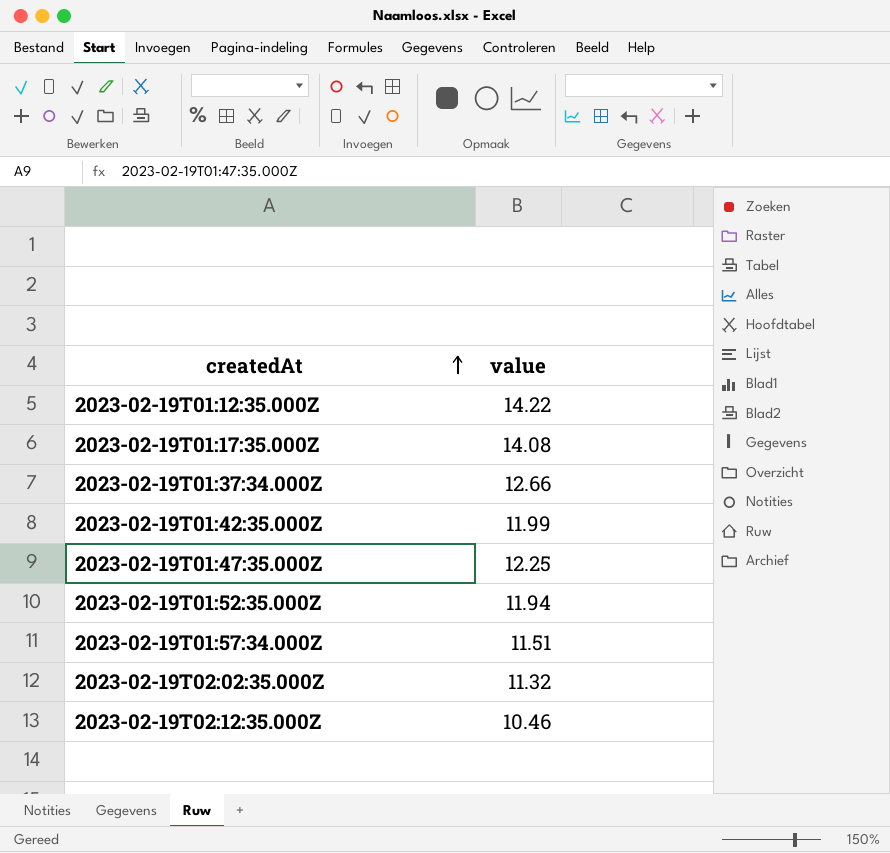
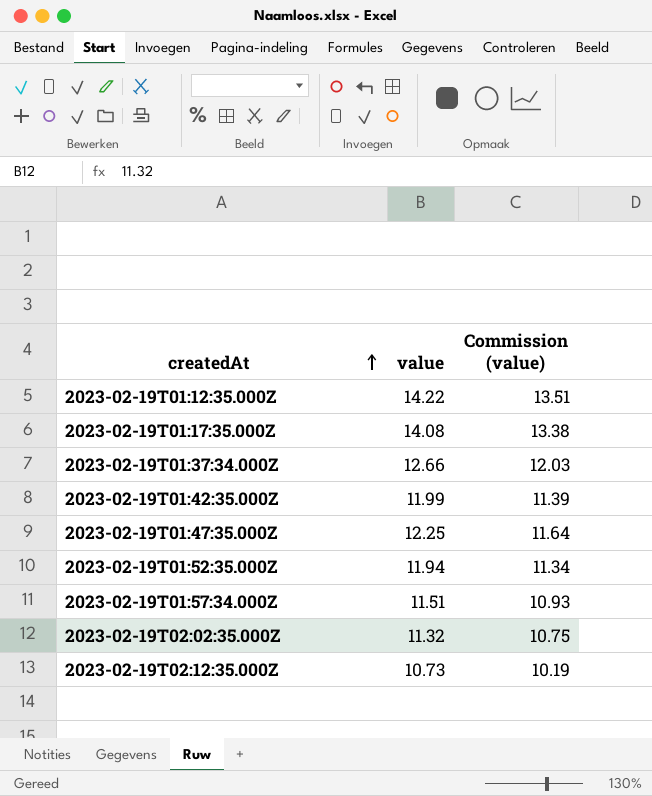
column Commission (value) | formula: none -> [value] * 0.95
2023-02-19T02:12:35.000Z | value: 10.46 -> 10.73

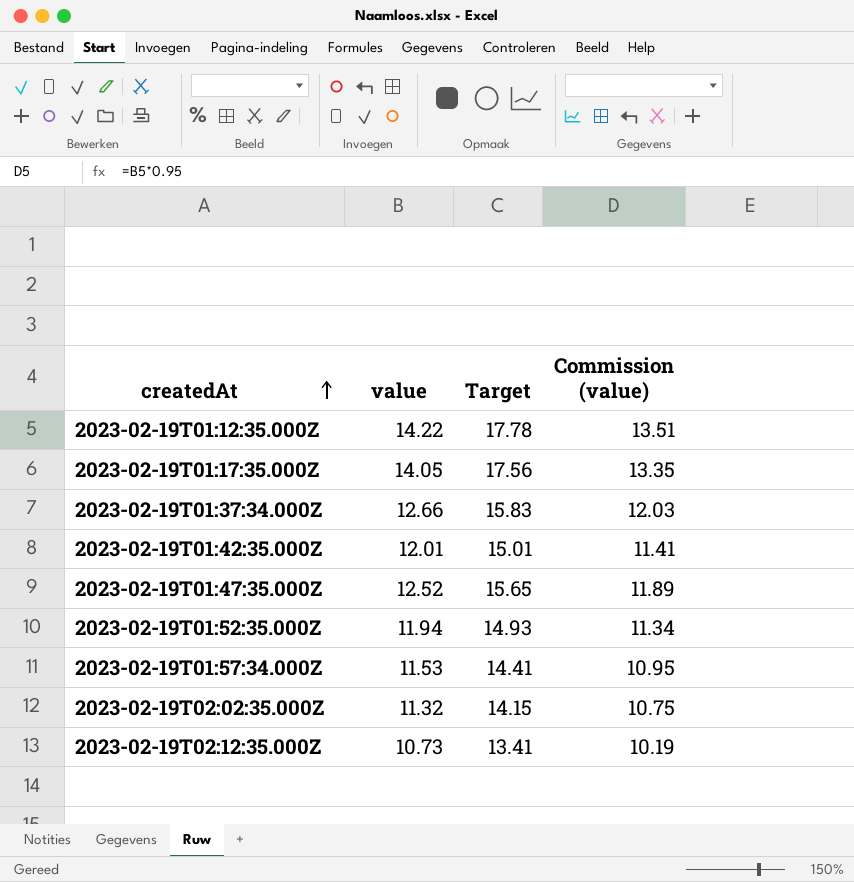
column Target | formula: none -> [value] * 1.25
2023-02-19T01:17:35.000Z | value: 14.08 -> 14.05
2023-02-19T01:17:35.000Z | Commission (value): 13.38 -> 13.35
2023-02-19T01:42:35.000Z | value: 11.99 -> 12.01
2023-02-19T01:42:35.000Z | Commission (value): 11.39 -> 11.41
2023-02-19T01:47:35.000Z | value: 12.25 -> 12.52
2023-02-19T01:47:35.000Z | Commission (value): 11.64 -> 11.89
2023-02-19T01:57:34.000Z | value: 11.51 -> 11.53
2023-02-19T01:57:34.000Z | Commission (value): 10.93 -> 10.95

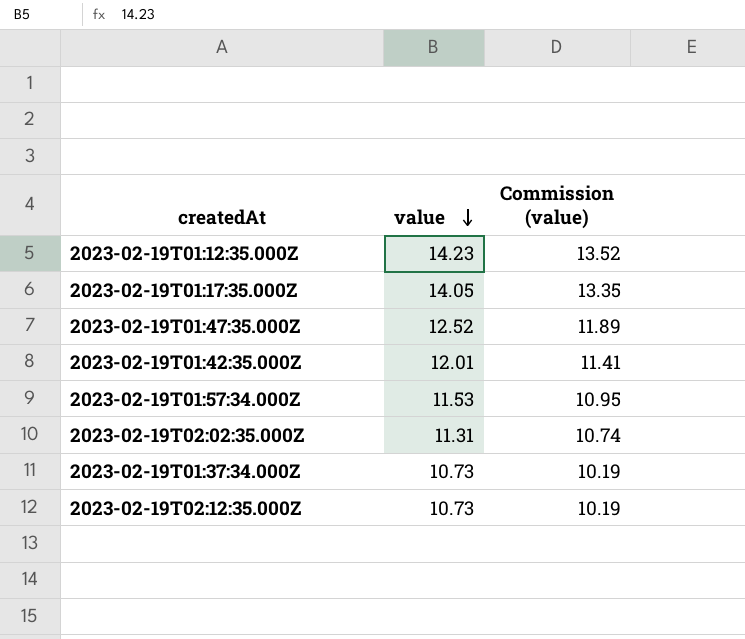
row order: createdAt ascending -> value descending
column Target | formula: [value] * 1.25 -> none
row 2023-02-19T01:52:35.000Z: 11.94 | 14.93 | 11.34 -> none
2023-02-19T01:12:35.000Z | value: 14.22 -> 14.23
2023-02-19T01:12:35.000Z | Commission (value): 13.51 -> 13.52
2023-02-19T02:02:35.000Z | value: 11.32 -> 11.31
2023-02-19T02:02:35.000Z | Commission (value): 10.75 -> 10.74
2023-02-19T01:37:34.000Z | value: 12.66 -> 10.73
2023-02-19T01:37:34.000Z | Commission (value): 12.03 -> 10.19

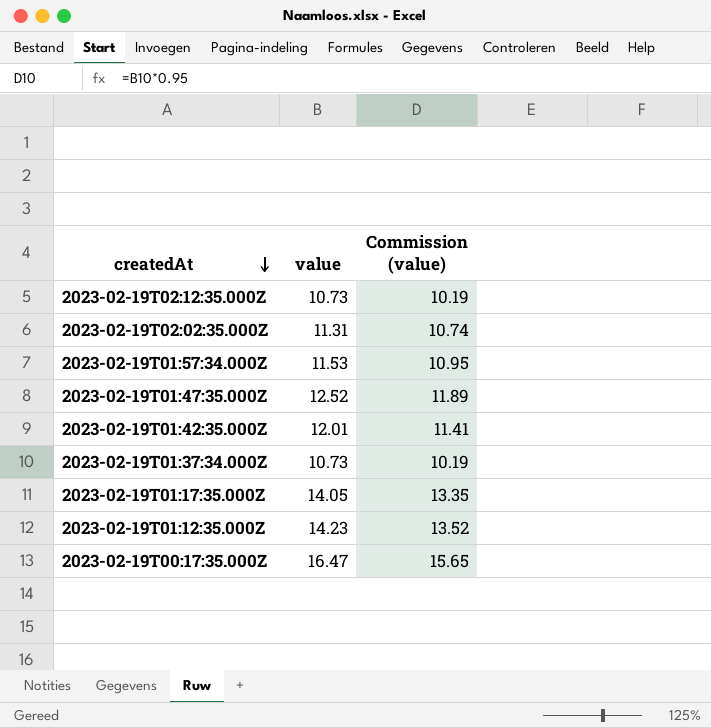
row order: value descending -> createdAt descending
row 2023-02-19T00:17:35.000Z: none -> 16.47 | 15.65

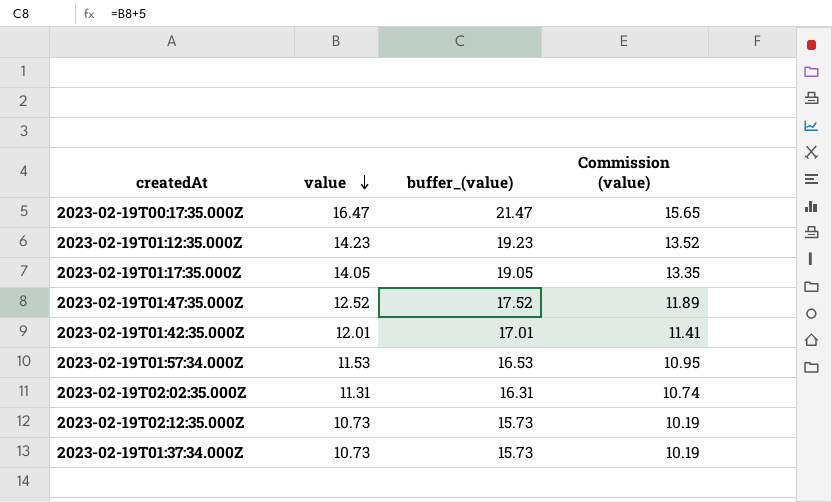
row order: createdAt descending -> value descending
column buffer_(value) | formula: none -> [value] + 5

